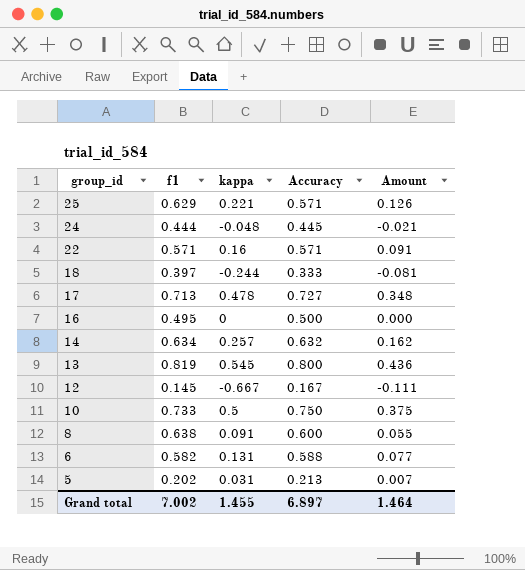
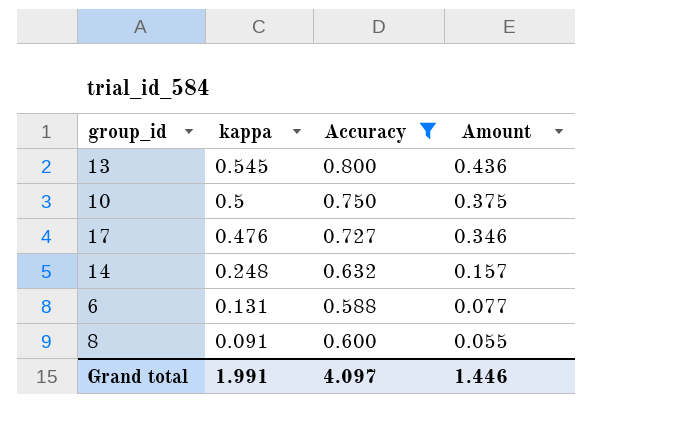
filter: none -> Accuracy >= 0.588
row order: group_id descending -> kappa descending
column f1 | position: 2 -> none
17 | kappa: 0.478 -> 0.476
17 | Amount: 0.348 -> 0.346
14 | kappa: 0.257 -> 0.248
14 | Amount: 0.162 -> 0.157
Grand total | kappa: 1.455 -> 1.991
Grand total | Accuracy: 6.897 -> 4.097
Grand total | Amount: 1.464 -> 1.446

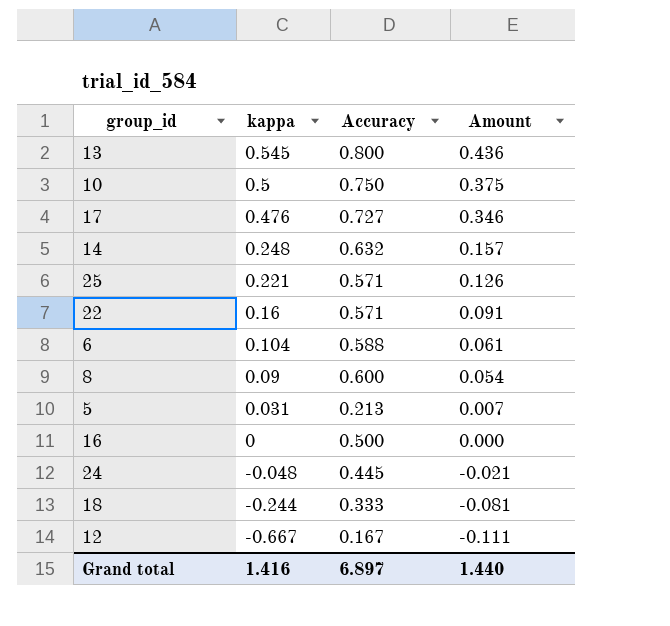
filter: Accuracy >= 0.588 -> none
6 | kappa: 0.131 -> 0.104
6 | Amount: 0.077 -> 0.061
8 | kappa: 0.091 -> 0.09
8 | Amount: 0.055 -> 0.054
Grand total | kappa: 1.991 -> 1.416
Grand total | Accuracy: 4.097 -> 6.897
Grand total | Amount: 1.446 -> 1.440

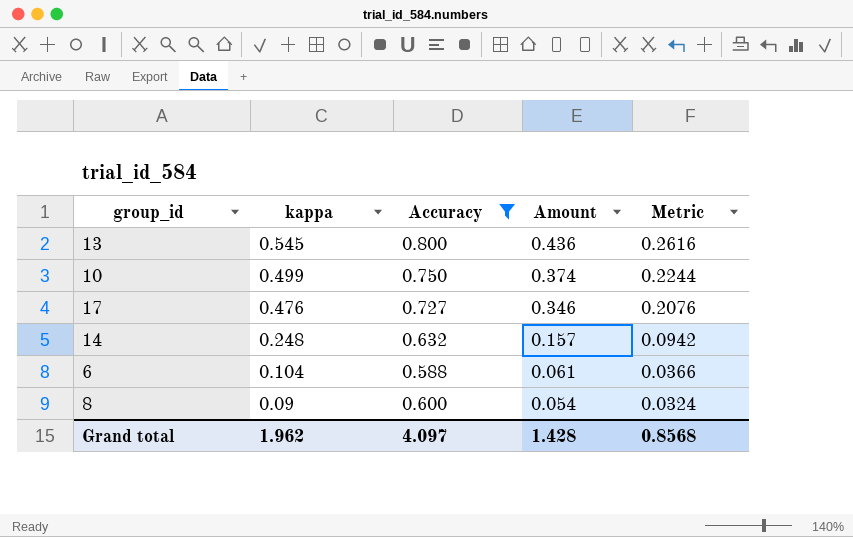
filter: none -> Accuracy >= 0.588
column Metric | formula: none -> [Amount] * 0.6
10 | kappa: 0.5 -> 0.499
10 | Amount: 0.375 -> 0.374
Grand total | kappa: 1.416 -> 1.962
Grand total | Accuracy: 6.897 -> 4.097
Grand total | Amount: 1.440 -> 1.428

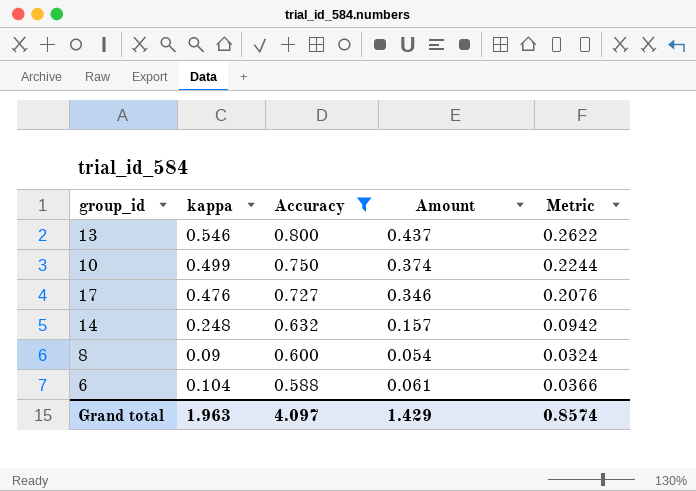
row order: kappa descending -> Accuracy descending
13 | kappa: 0.545 -> 0.546
13 | Amount: 0.436 -> 0.437
13 | Metric: 0.2616 -> 0.2622
Grand total | kappa: 1.962 -> 1.963
Grand total | Amount: 1.428 -> 1.429
Grand total | Metric: 0.8568 -> 0.8574

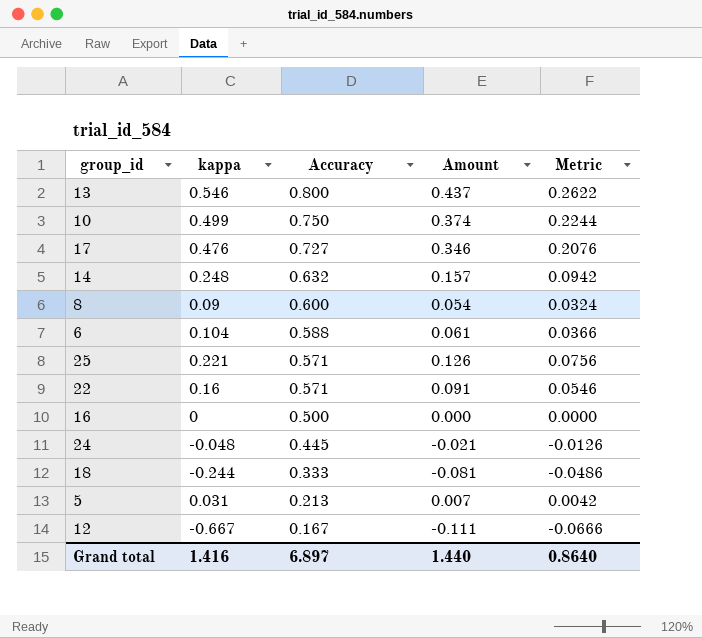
filter: Accuracy >= 0.588 -> none
Grand total | kappa: 1.963 -> 1.416
Grand total | Accuracy: 4.097 -> 6.897
Grand total | Amount: 1.429 -> 1.440
Grand total | Metric: 0.8574 -> 0.8640

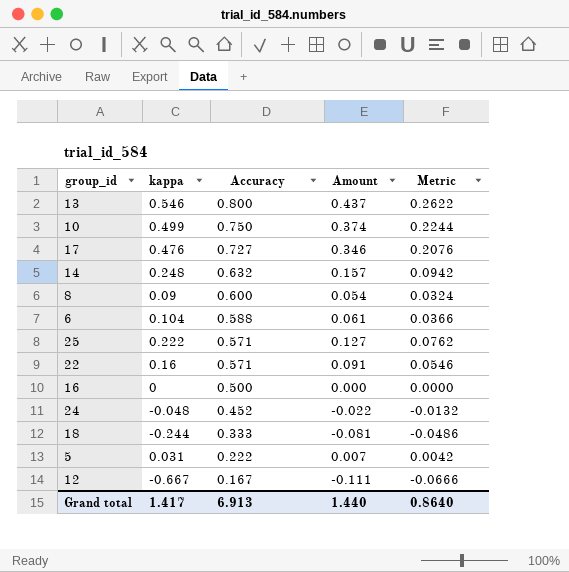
25 | kappa: 0.221 -> 0.222
25 | Amount: 0.126 -> 0.127
25 | Metric: 0.0756 -> 0.0762
24 | Accuracy: 0.445 -> 0.452
24 | Amount: -0.021 -> -0.022
24 | Metric: -0.0126 -> -0.0132
5 | Accuracy: 0.213 -> 0.222
Grand total | kappa: 1.416 -> 1.417
Grand total | Accuracy: 6.897 -> 6.913

